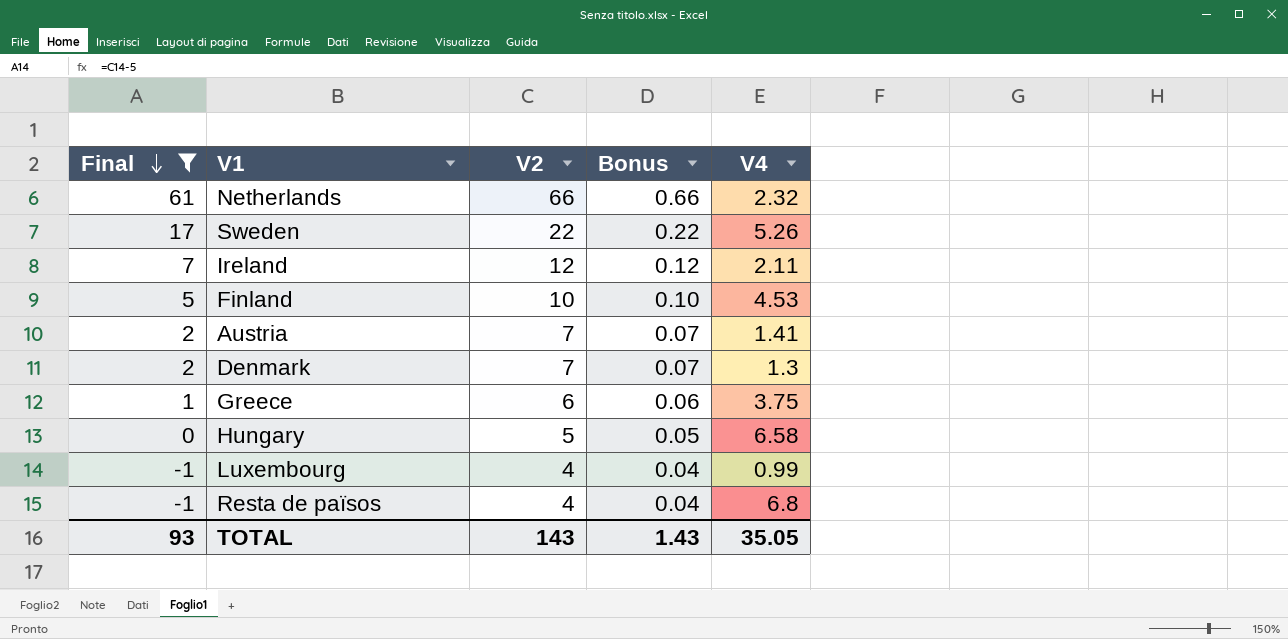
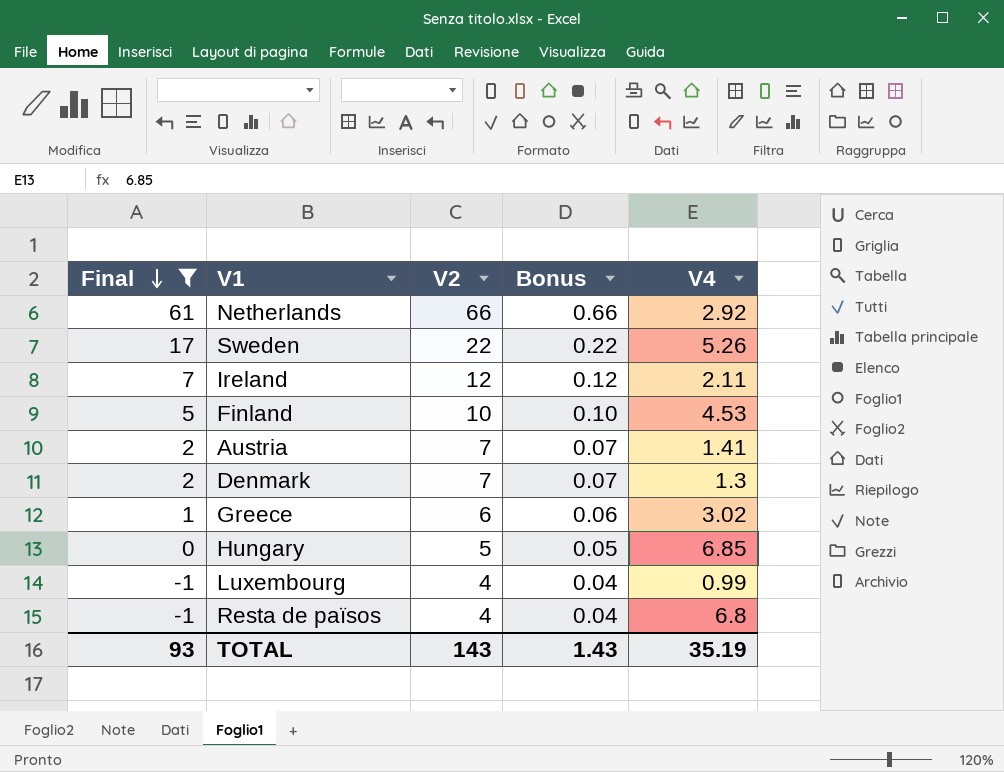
Netherlands | V4: 2.32 -> 2.92
Greece | V4: 3.75 -> 3.02
Hungary | V4: 6.58 -> 6.85
TOTAL | V4: 35.05 -> 35.19

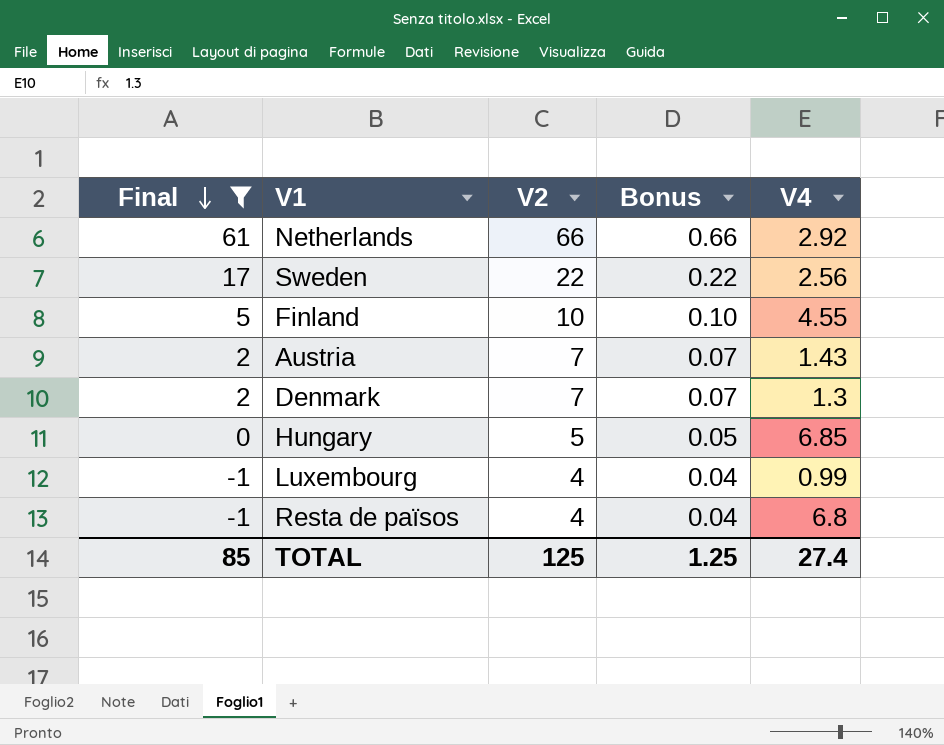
row Ireland: 7 | 12 | 0.12 | 2.11 -> none
row Greece: 1 | 6 | 0.06 | 3.02 -> none
Sweden | V4: 5.26 -> 2.56
Finland | V4: 4.53 -> 4.55
Austria | V4: 1.41 -> 1.43
TOTAL | Final: 93 -> 85
TOTAL | V2: 143 -> 125
TOTAL | Bonus: 1.43 -> 1.25
TOTAL | V4: 35.19 -> 27.4

